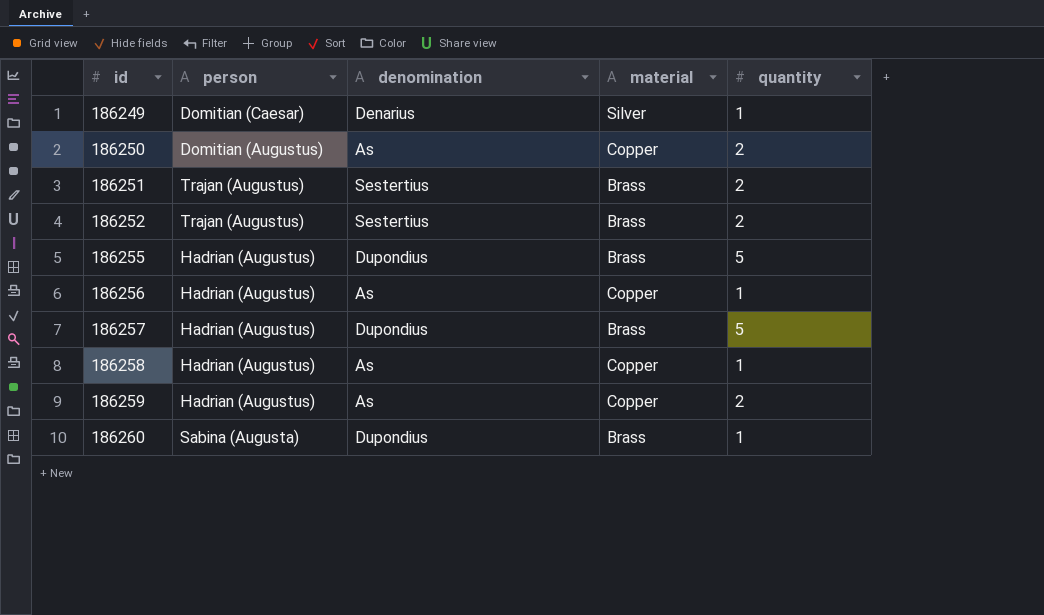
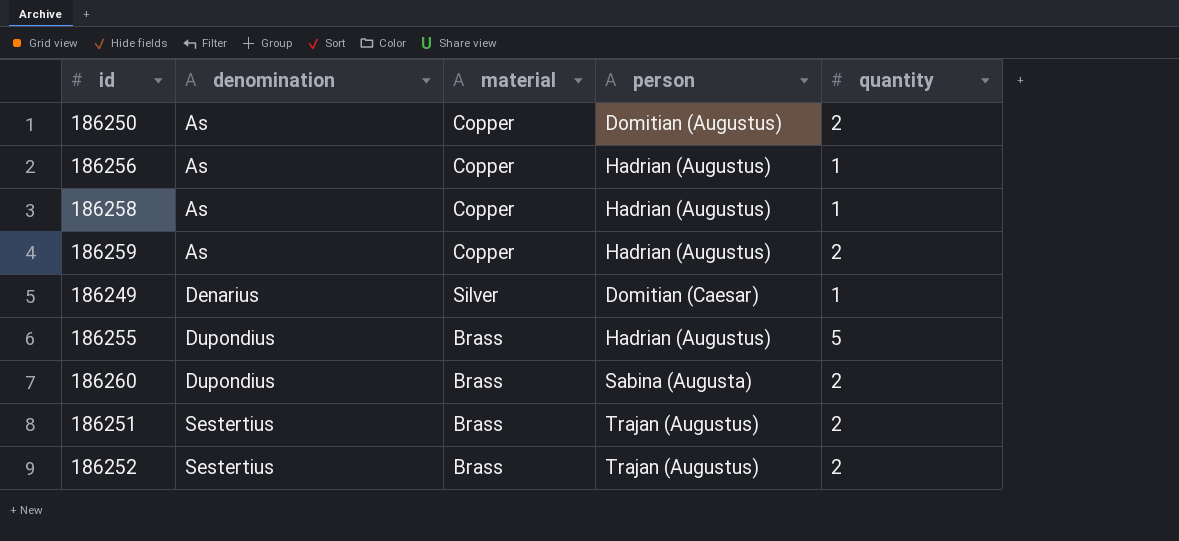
row order: id ascending -> denomination ascending
column person | position: 2 -> 4
row 186257: Hadrian (Augustus) | Dupondius | Brass | 5 -> none
186260 | quantity: 1 -> 2

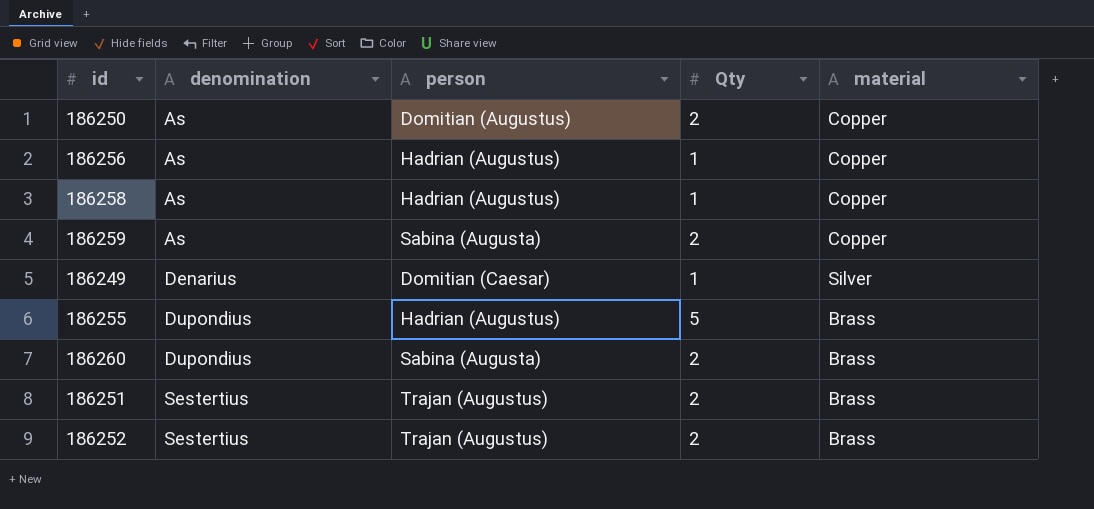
column name: quantity -> Qty
column material | position: 3 -> 5
186259 | person: Hadrian (Augustus) -> Sabina (Augusta)

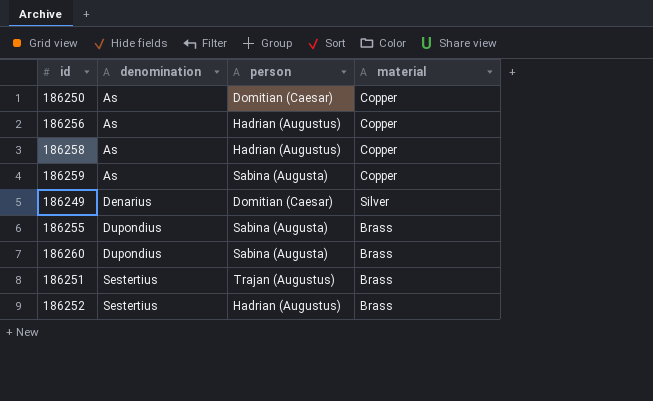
column Qty | position: 4 -> none
186250 | person: Domitian (Augustus) -> Domitian (Caesar)
186255 | person: Hadrian (Augustus) -> Sabina (Augusta)
186252 | person: Trajan (Augustus) -> Hadrian (Augustus)

